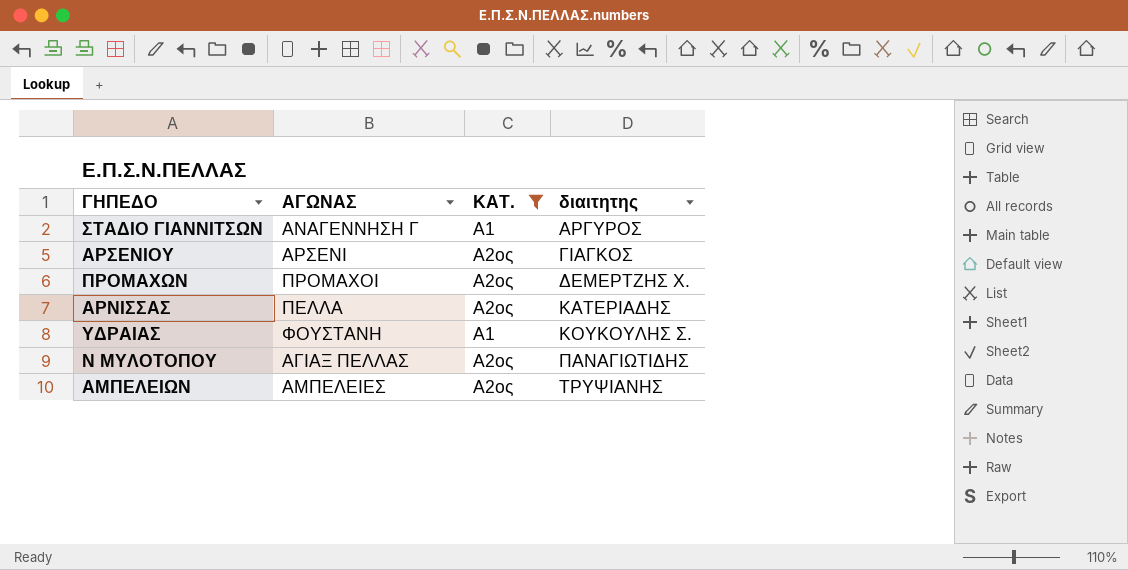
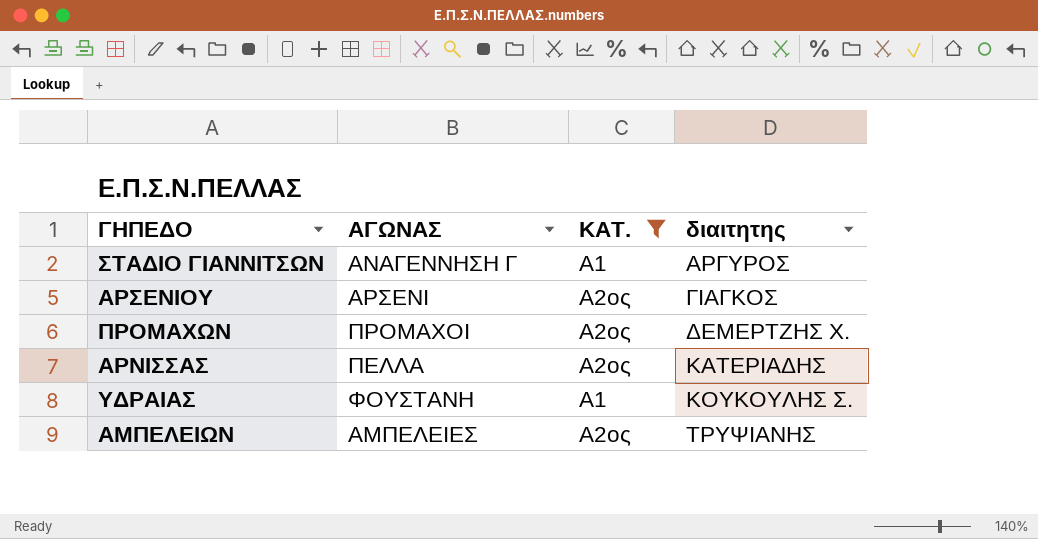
row Ν ΜΥΛΟΤΟΠΟΥ: ΑΓΙΑΞ ΠΕΛΛΑΣ | Α2ος | ΠΑΝΑΓΙΩΤΙΔΗΣ -> none

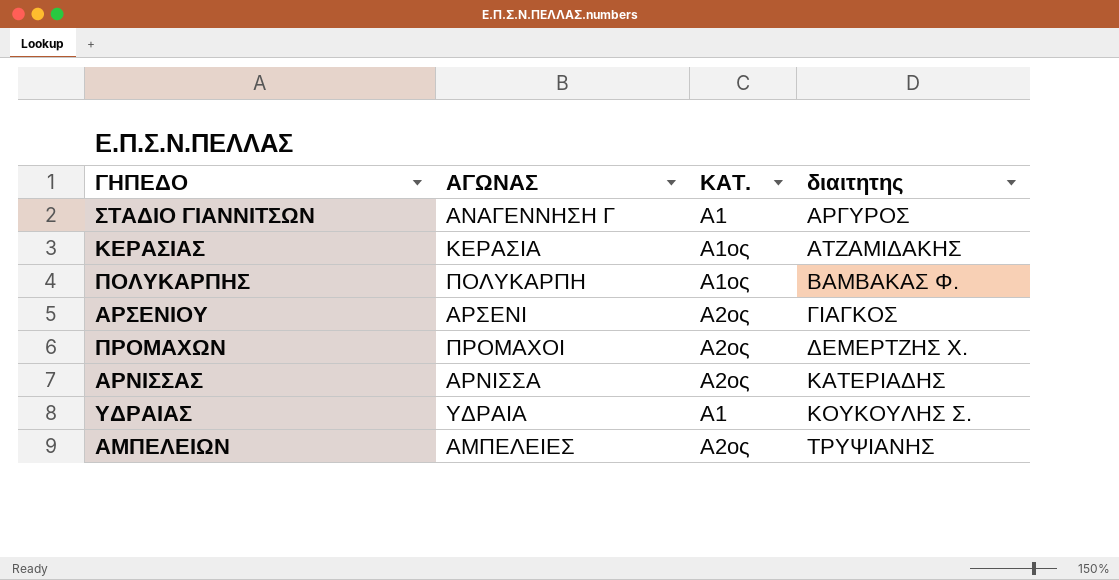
filter: ΚΑΤ. != Α1ος -> none
ΑΡΝΙΣΣΑΣ | ΑΓΩΝΑΣ: ΠΕΛΛΑ -> ΑΡΝΙΣΣΑ
ΥΔΡΑΙΑΣ | ΑΓΩΝΑΣ: ΦΟΥΣΤΑΝΗ -> ΥΔΡΑΙΑ

